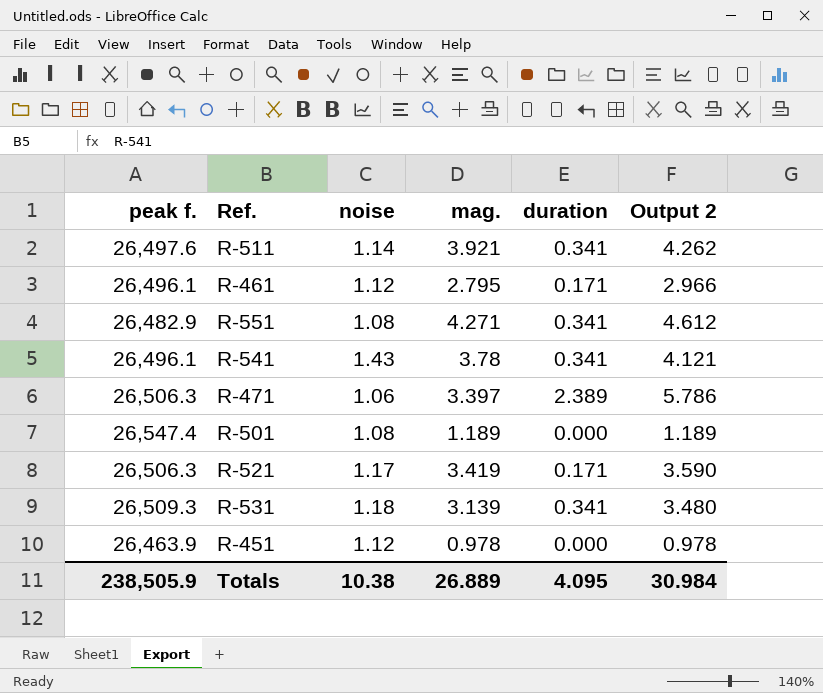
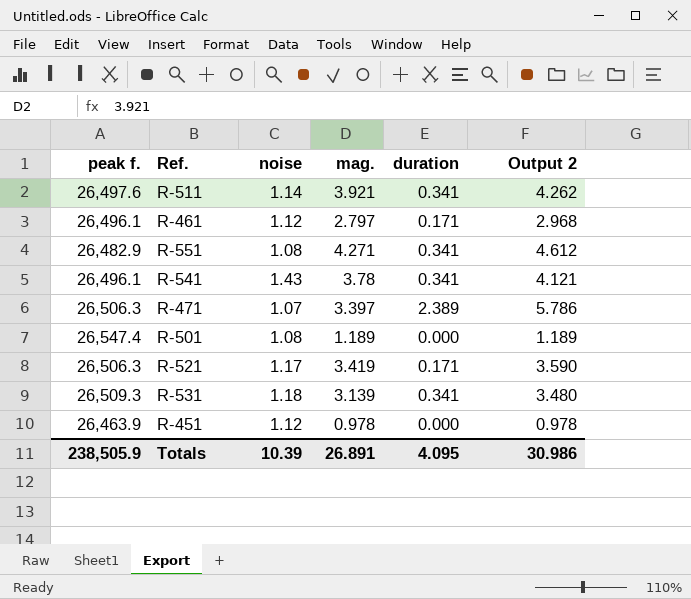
R-461 | mag.: 2.795 -> 2.797
R-461 | Output 2: 2.966 -> 2.968
R-471 | noise: 1.06 -> 1.07
Totals | noise: 10.38 -> 10.39
Totals | mag.: 26.889 -> 26.891
Totals | Output 2: 30.984 -> 30.986

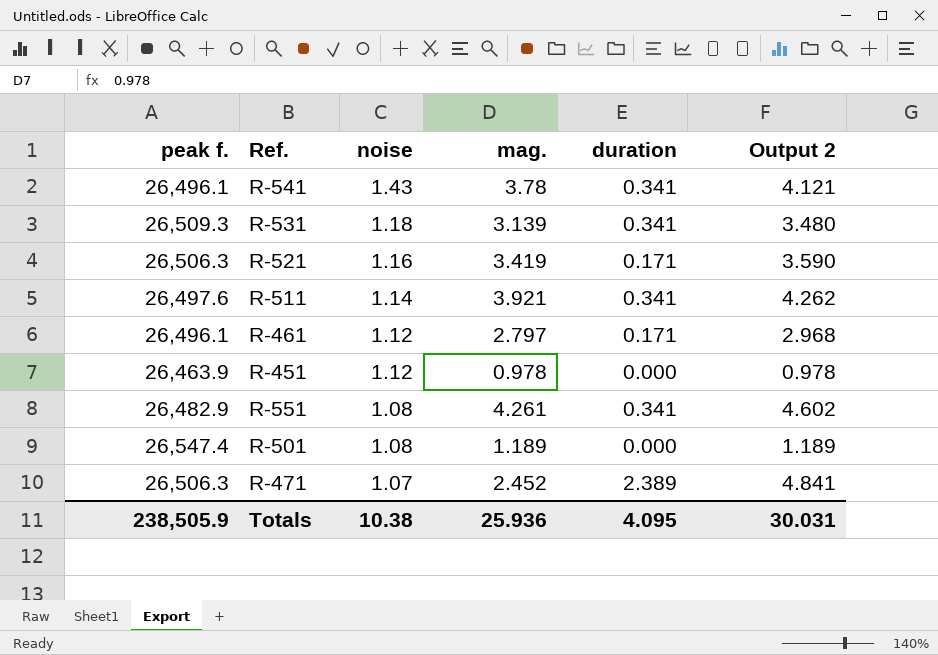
row order: none -> noise descending
R-521 | noise: 1.17 -> 1.16
R-551 | mag.: 4.271 -> 4.261
R-551 | Output 2: 4.612 -> 4.602
R-471 | mag.: 3.397 -> 2.452
R-471 | Output 2: 5.786 -> 4.841
Totals | noise: 10.39 -> 10.38
Totals | mag.: 26.891 -> 25.936
Totals | Output 2: 30.986 -> 30.031

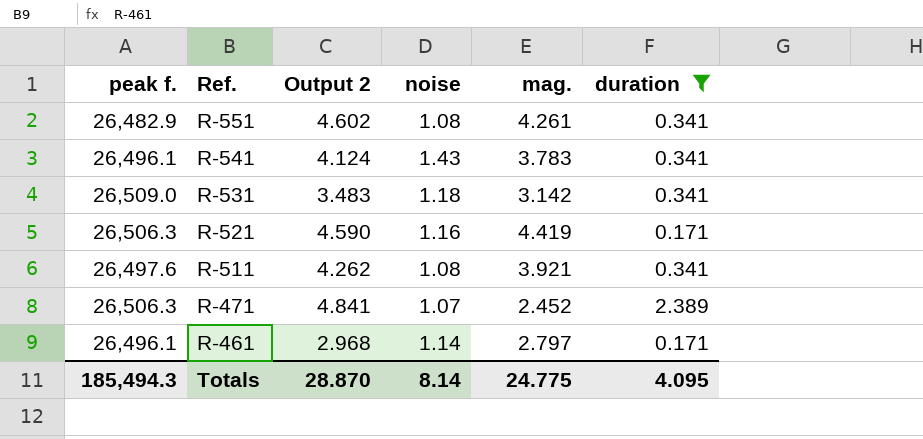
filter: none -> duration != 0.000
row order: noise descending -> Ref. descending
column Output 2 | position: 6 -> 3
R-541 | Output 2: 4.121 -> 4.124
R-541 | mag.: 3.78 -> 3.783
R-531 | peak f.: 26,509.3 -> 26,509.0
R-531 | Output 2: 3.480 -> 3.483
R-531 | mag.: 3.139 -> 3.142
R-521 | Output 2: 3.590 -> 4.590
R-521 | mag.: 3.419 -> 4.419
R-511 | noise: 1.14 -> 1.08
R-461 | noise: 1.12 -> 1.14
Totals | peak f.: 238,505.9 -> 185,494.3
Totals | Output 2: 30.031 -> 28.870
Totals | noise: 10.38 -> 8.14
Totals | mag.: 25.936 -> 24.775

